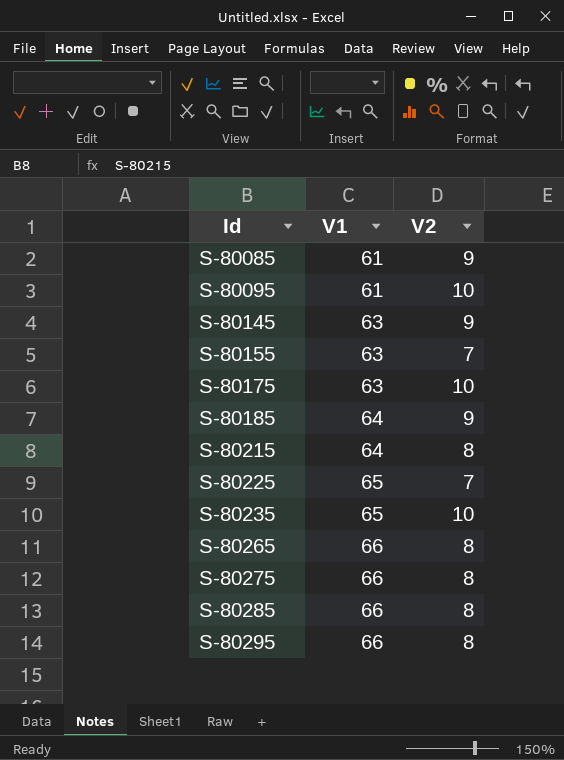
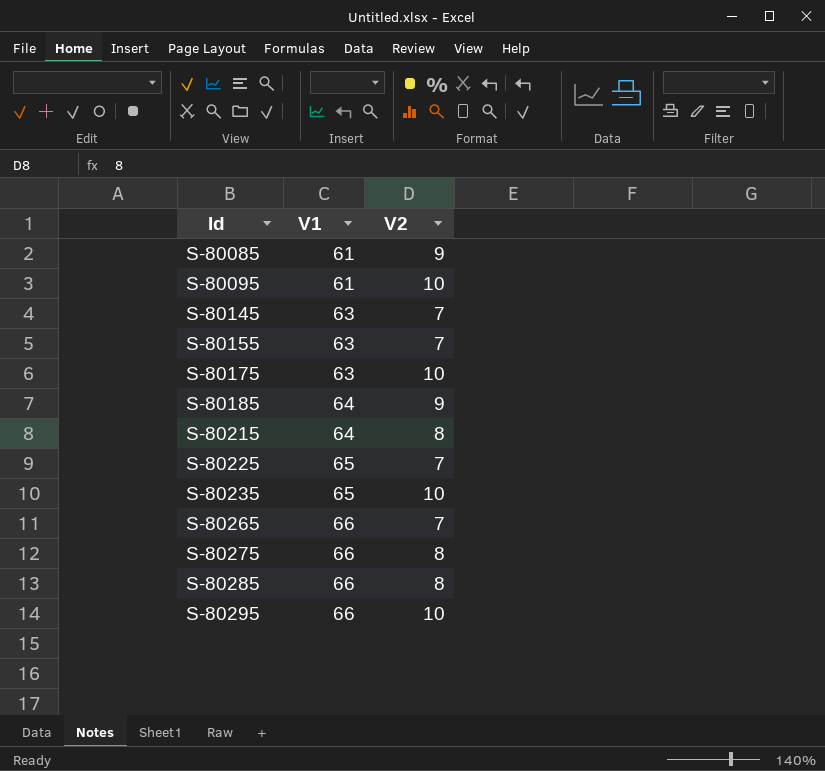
S-80145 | V2: 9 -> 7
S-80265 | V2: 8 -> 7
S-80295 | V2: 8 -> 10

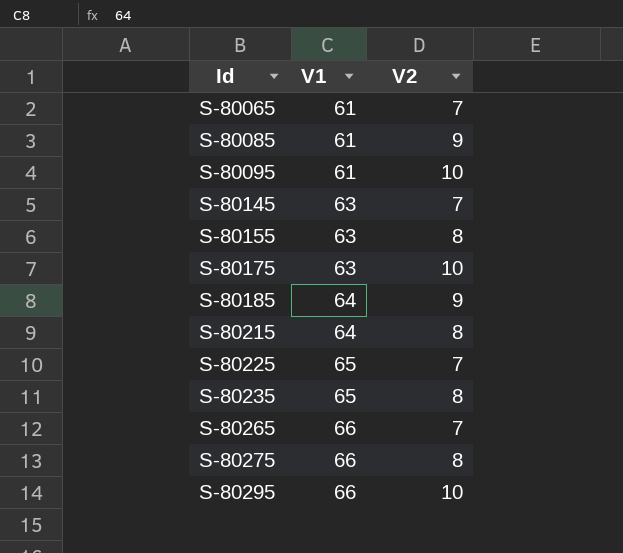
row S-80285: 66 | 8 -> none
row S-80065: none -> 61 | 7
S-80155 | V2: 7 -> 8
S-80235 | V2: 10 -> 8

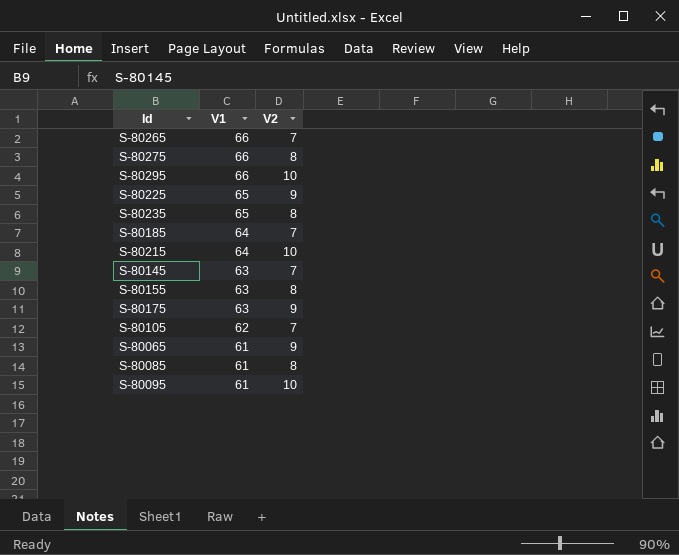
row order: Id ascending -> V1 descending
S-80225 | V2: 7 -> 9
S-80185 | V2: 9 -> 7
S-80215 | V2: 8 -> 10
S-80175 | V2: 10 -> 9
row S-80105: none -> 62 | 7
S-80065 | V2: 7 -> 9
S-80085 | V2: 9 -> 8

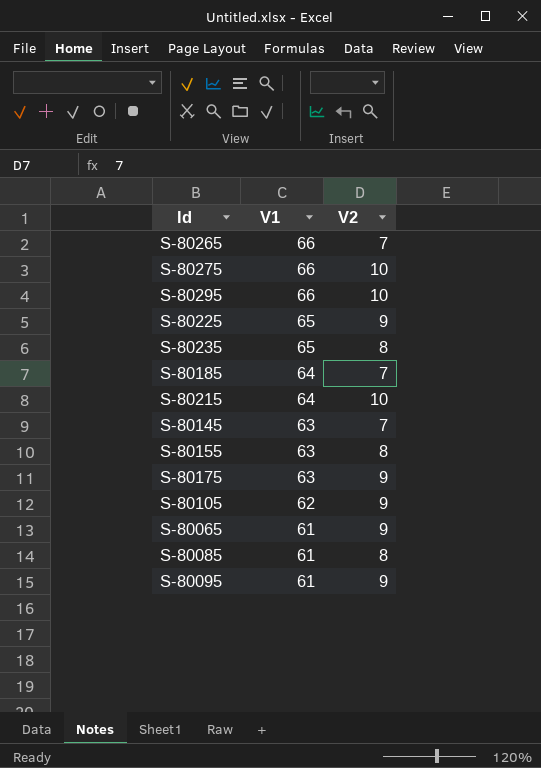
S-80275 | V2: 8 -> 10
S-80105 | V2: 7 -> 9
S-80095 | V2: 10 -> 9

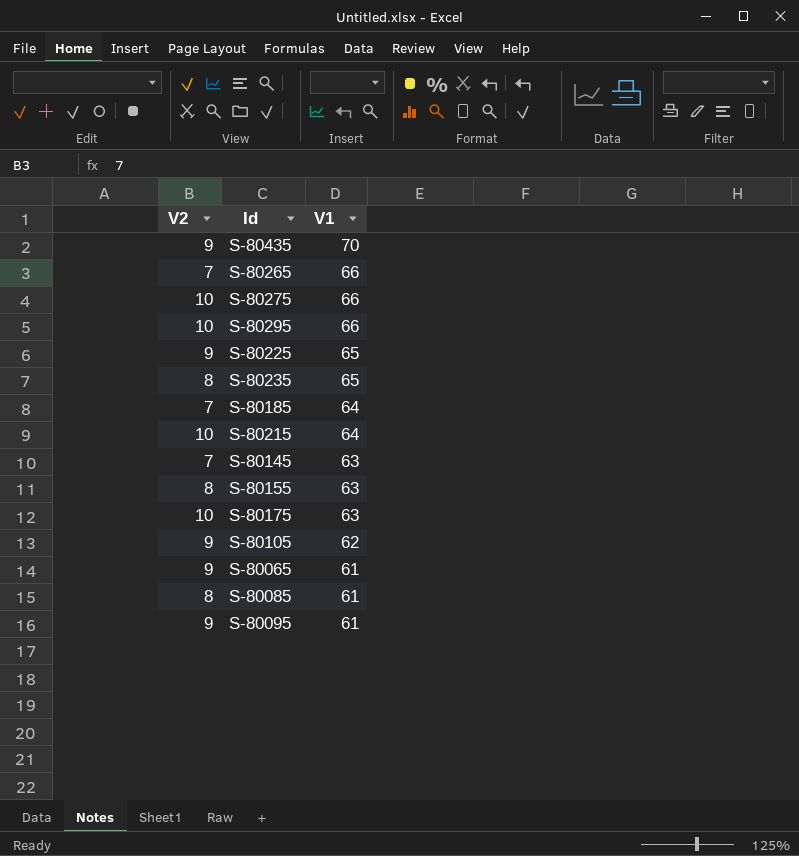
column V2 | position: 3 -> 1
row S-80435: none -> 9 | 70
S-80175 | V2: 9 -> 10

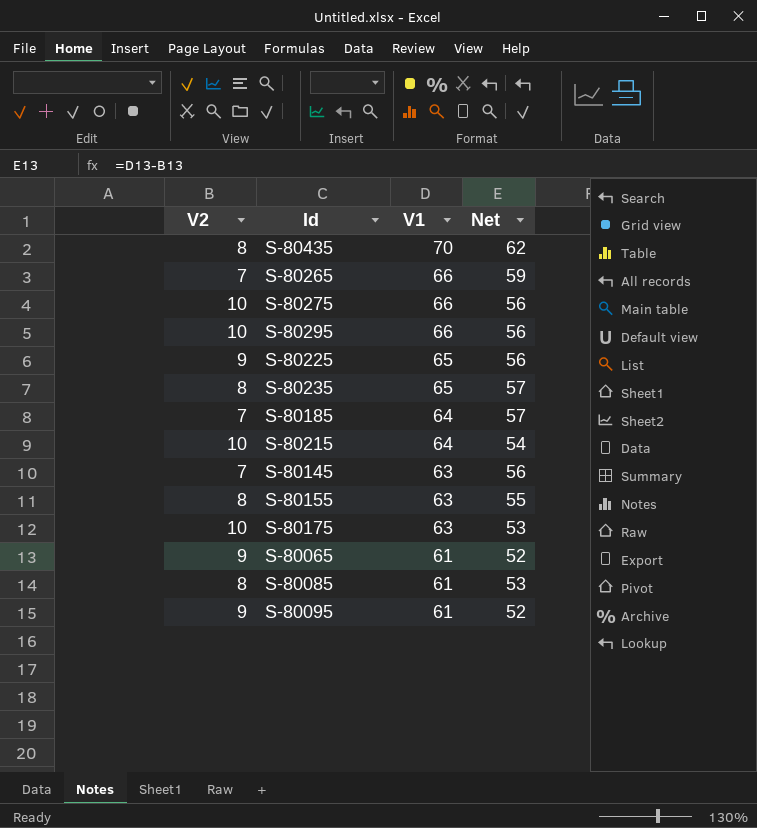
column Net | formula: none -> [V1] - [V2]
row S-80105: 9 | 62 -> none
S-80435 | V2: 9 -> 8

